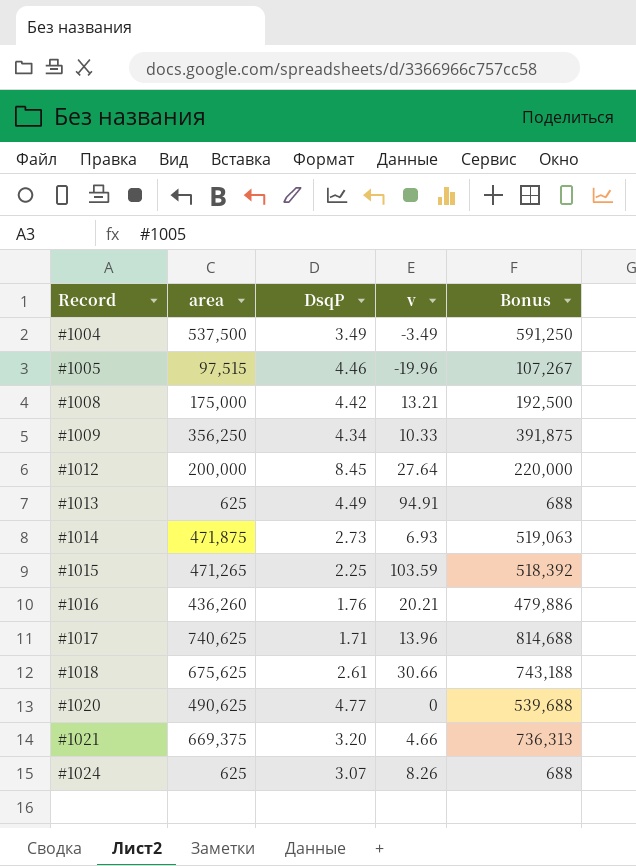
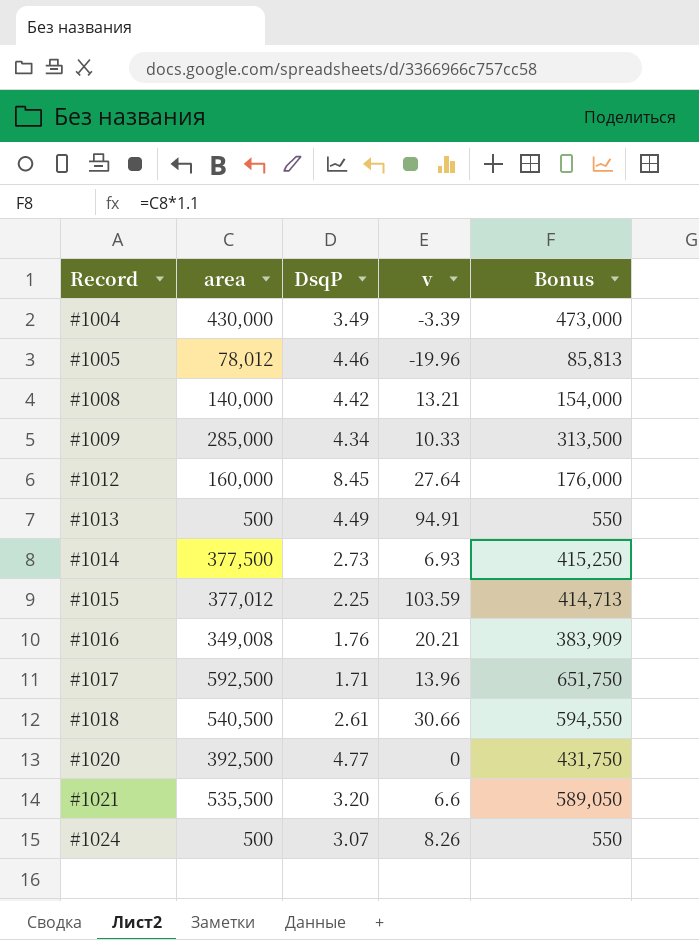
#1004 | area: 537,500 -> 430,000
#1004 | v: -3.49 -> -3.39
#1004 | Bonus: 591,250 -> 473,000
#1005 | area: 97,515 -> 78,012
#1005 | Bonus: 107,267 -> 85,813
#1008 | area: 175,000 -> 140,000
#1008 | Bonus: 192,500 -> 154,000
#1009 | area: 356,250 -> 285,000
#1009 | Bonus: 391,875 -> 313,500
#1012 | area: 200,000 -> 160,000
#1012 | Bonus: 220,000 -> 176,000
#1013 | area: 625 -> 500
#1013 | Bonus: 688 -> 550
#1014 | area: 471,875 -> 377,500
#1014 | Bonus: 519,063 -> 415,250
#1015 | area: 471,265 -> 377,012
#1015 | Bonus: 518,392 -> 414,713
#1016 | area: 436,260 -> 349,008
#1016 | Bonus: 479,886 -> 383,909
#1017 | area: 740,625 -> 592,500
#1017 | Bonus: 814,688 -> 651,750
#1018 | area: 675,625 -> 540,500
#1018 | Bonus: 743,188 -> 594,550
#1020 | area: 490,625 -> 392,500
#1020 | Bonus: 539,688 -> 431,750
#1021 | area: 669,375 -> 535,500
#1021 | v: 4.66 -> 6.6
#1021 | Bonus: 736,313 -> 589,050
#1024 | area: 625 -> 500
#1024 | Bonus: 688 -> 550

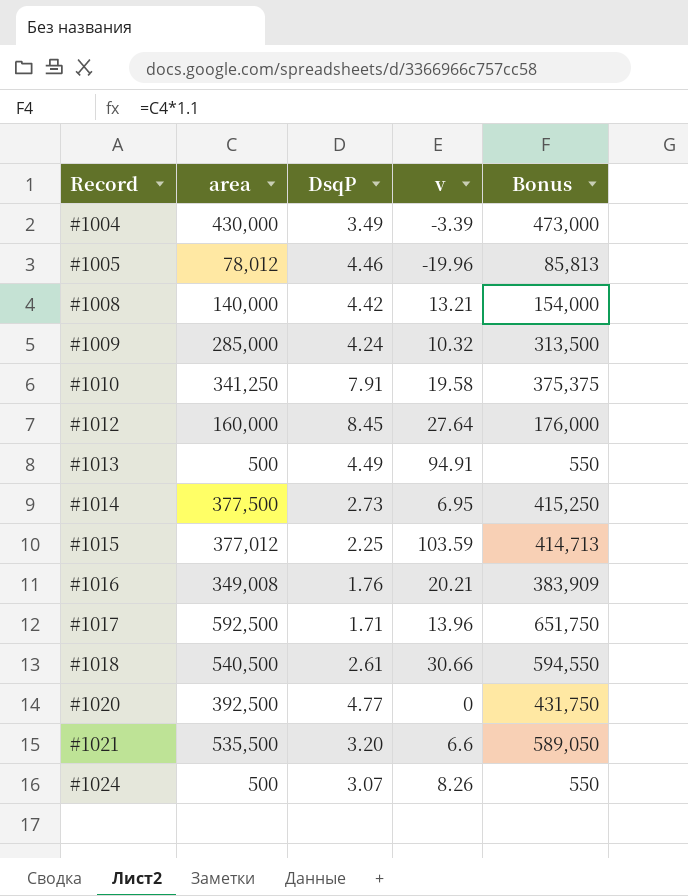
#1009 | DsqP: 4.34 -> 4.24
#1009 | v: 10.33 -> 10.32
row #1010: none -> 341,250 | 7.91 | 19.58 | 375,375
#1014 | v: 6.93 -> 6.95

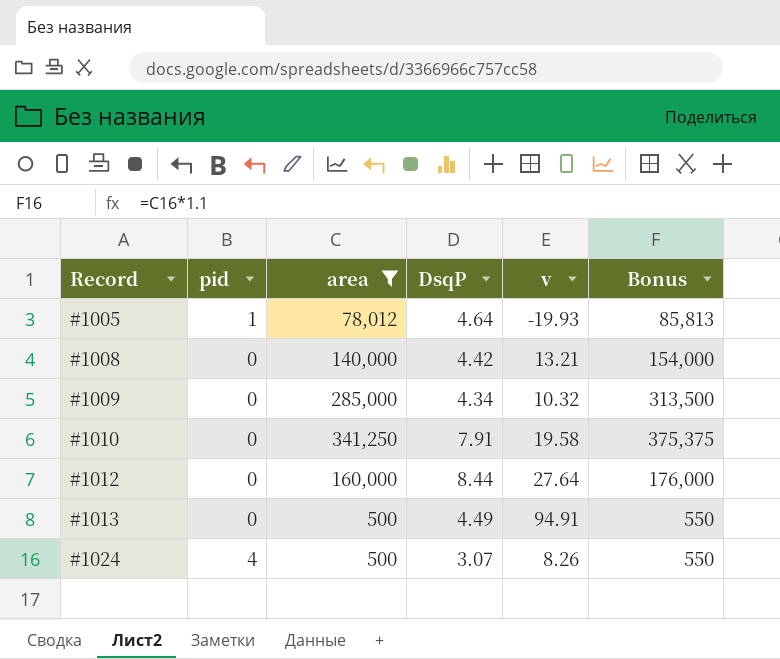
filter: none -> area <= 341,250
column pid | position: none -> 2
#1005 | DsqP: 4.46 -> 4.64
#1005 | v: -19.96 -> -19.93
#1009 | DsqP: 4.24 -> 4.34
#1012 | DsqP: 8.45 -> 8.44

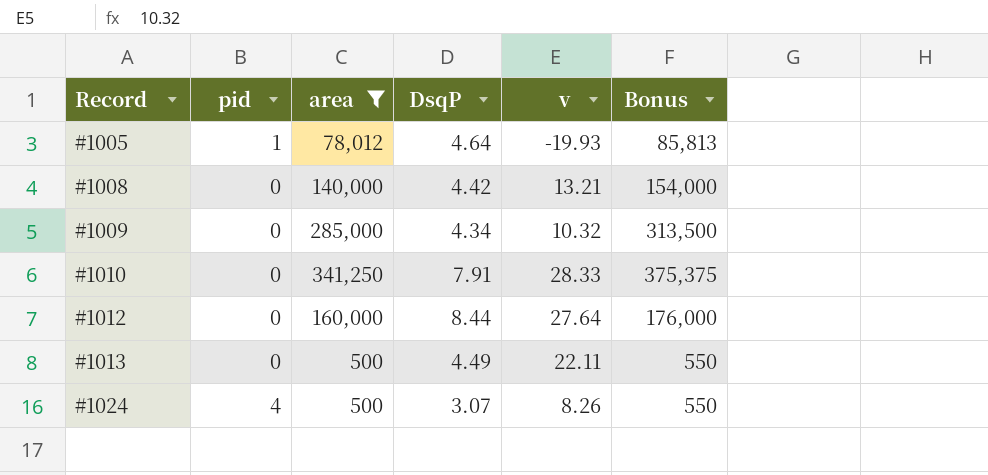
#1010 | v: 19.58 -> 28.33
#1013 | v: 94.91 -> 22.11

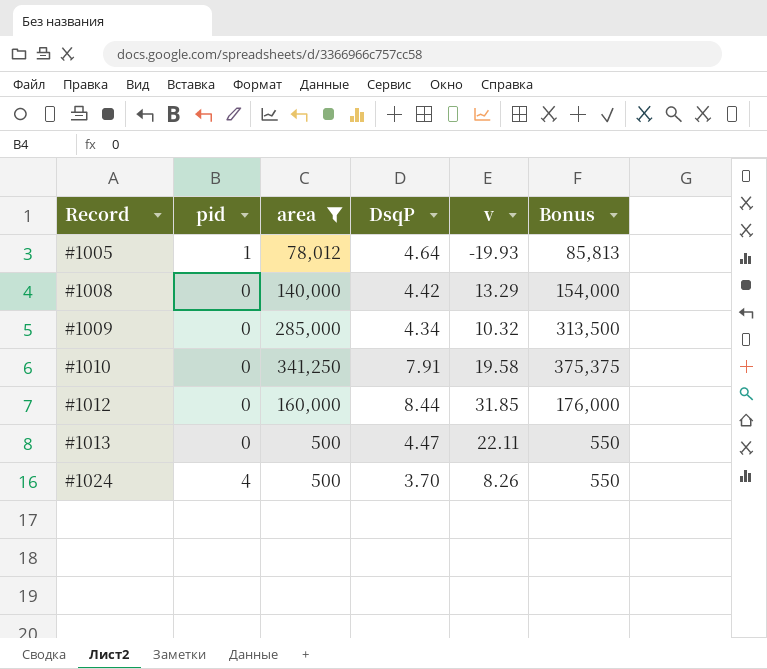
#1008 | v: 13.21 -> 13.29
#1010 | v: 28.33 -> 19.58
#1012 | v: 27.64 -> 31.85
#1013 | DsqP: 4.49 -> 4.47
#1024 | DsqP: 3.07 -> 3.70

